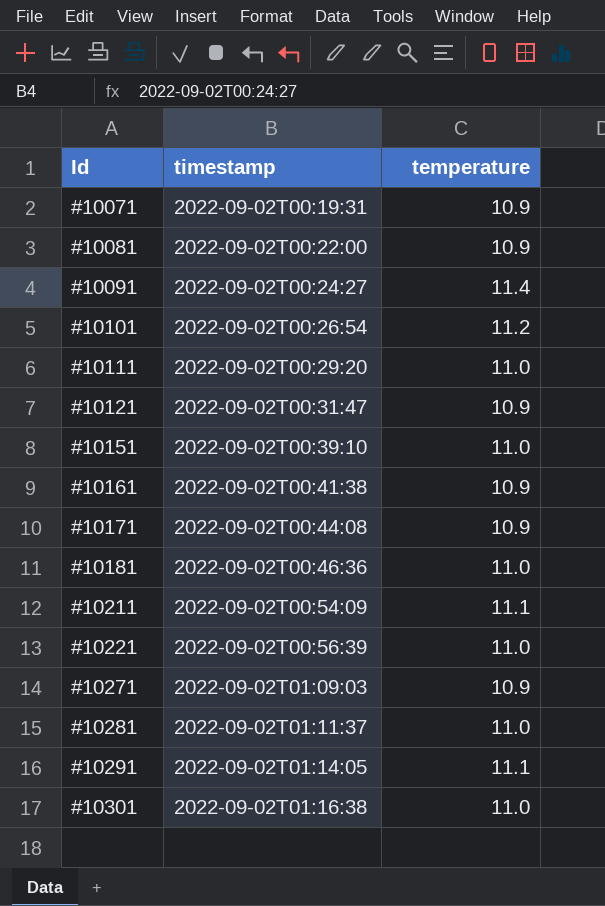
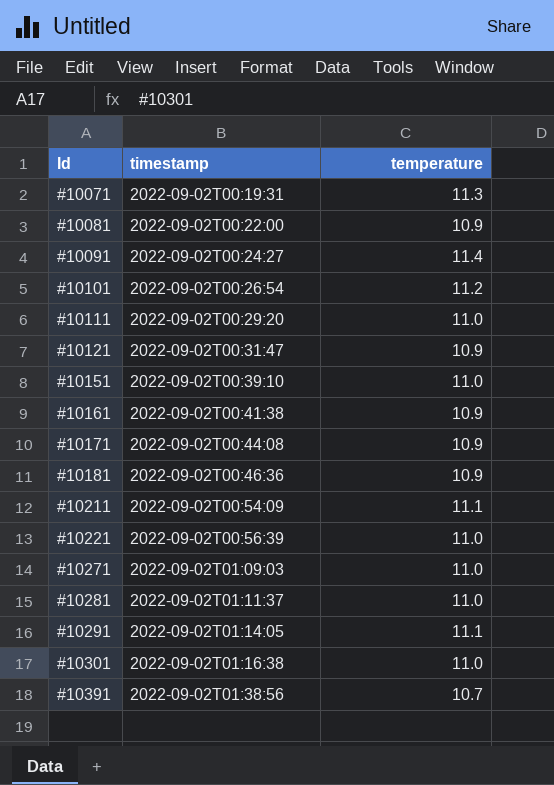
#10071 | temperature: 10.9 -> 11.3
#10181 | temperature: 11.0 -> 10.9
#10271 | temperature: 10.9 -> 11.0
row #10391: none -> 2022-09-02T01:38:56 | 10.7

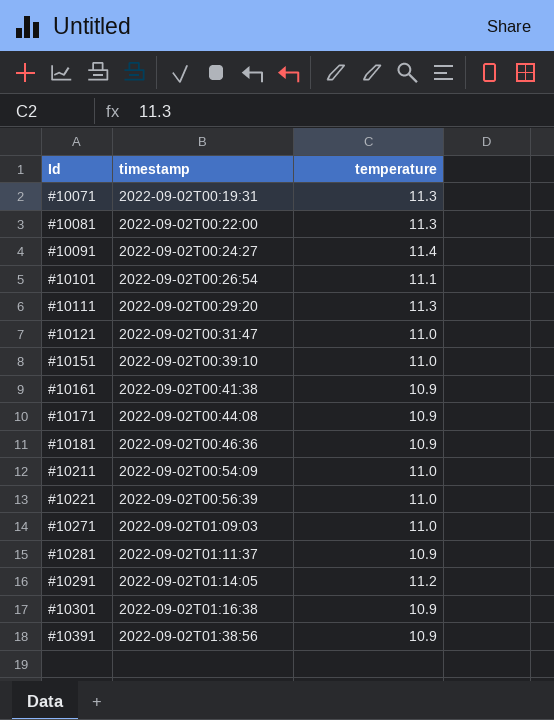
#10081 | temperature: 10.9 -> 11.3
#10101 | temperature: 11.2 -> 11.1
#10111 | temperature: 11.0 -> 11.3
#10121 | temperature: 10.9 -> 11.0
#10211 | temperature: 11.1 -> 11.0
#10281 | temperature: 11.0 -> 10.9
#10291 | temperature: 11.1 -> 11.2
#10301 | temperature: 11.0 -> 10.9
#10391 | temperature: 10.7 -> 10.9

